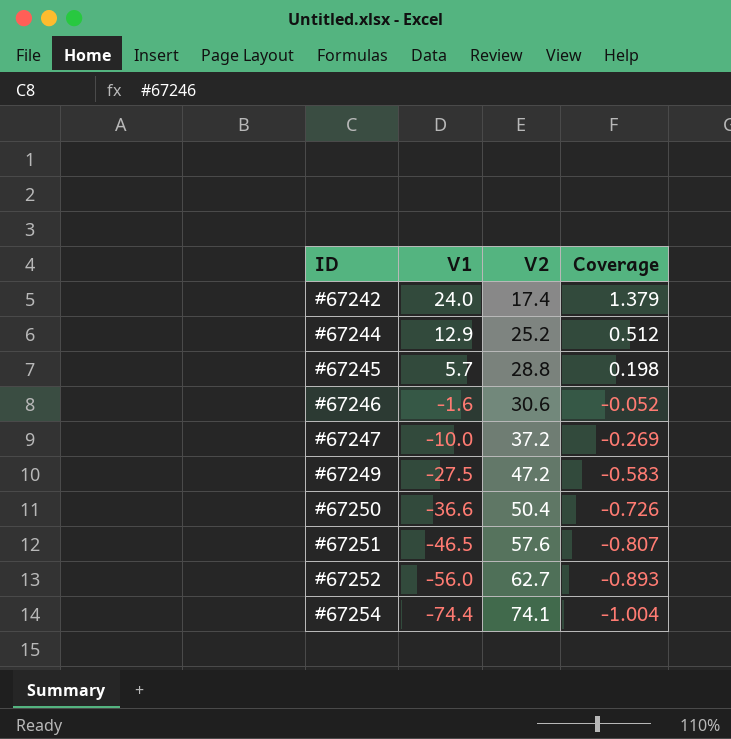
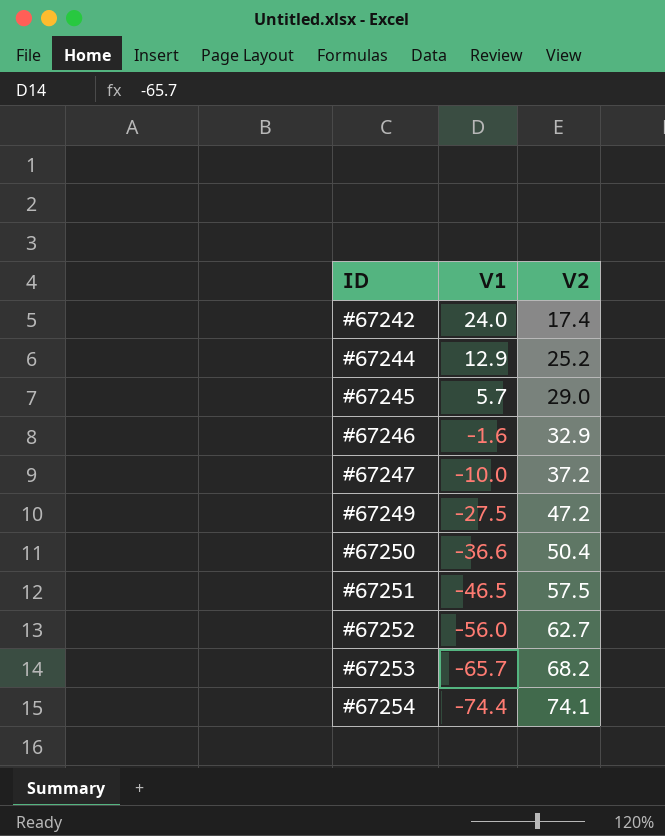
column Coverage | formula: [V1] / [V2] -> none
#67245 | V2: 28.8 -> 29.0
#67246 | V2: 30.6 -> 32.9
#67251 | V2: 57.6 -> 57.5
row #67253: none -> -65.7 | 68.2

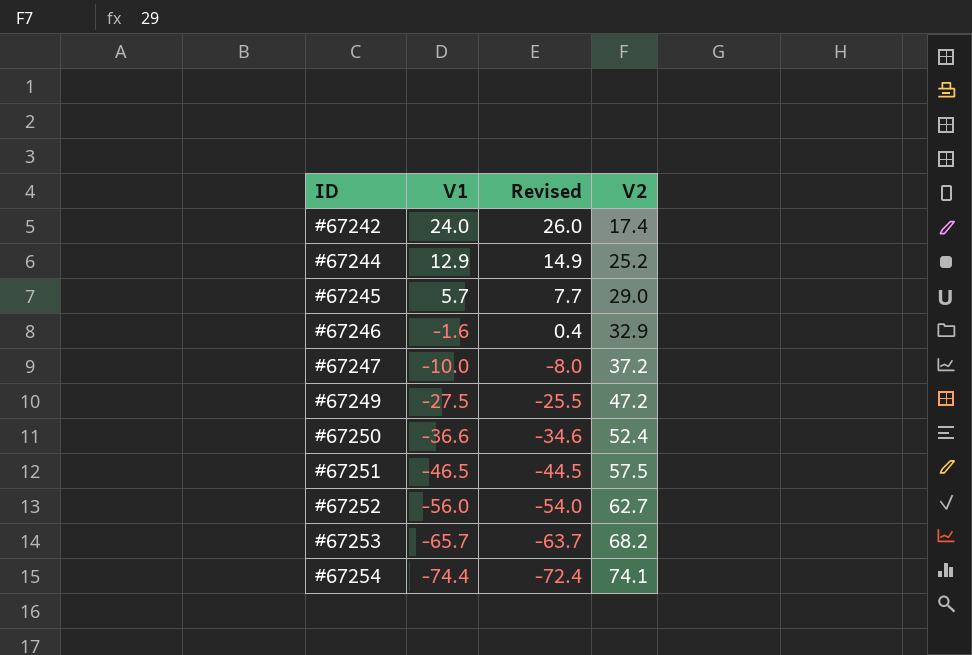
column Revised | formula: none -> [V1] + 2
#67250 | V2: 50.4 -> 52.4

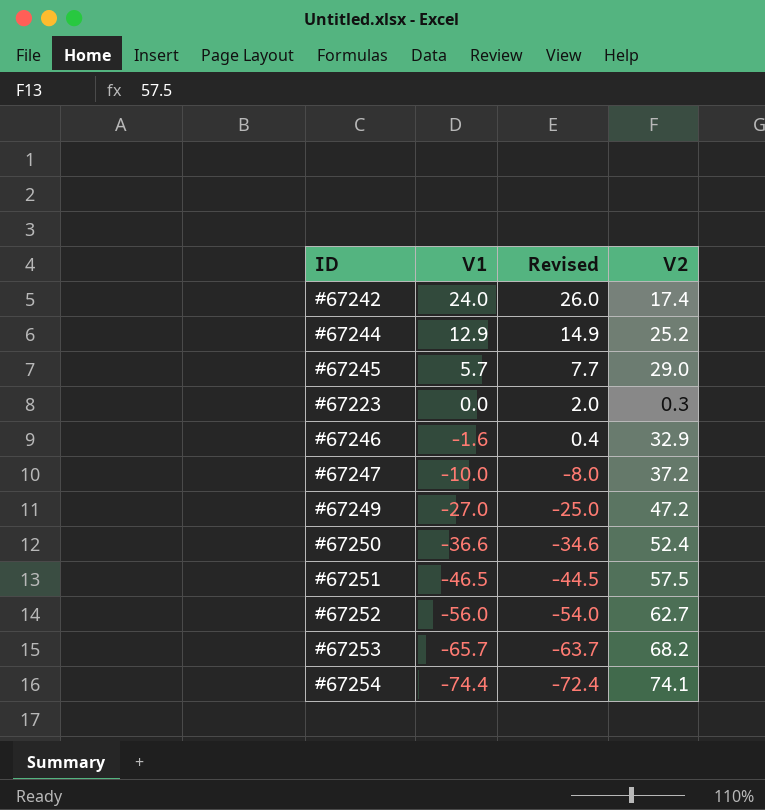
row #67223: none -> 0.0 | 2.0 | 0.3
#67249 | V1: -27.5 -> -27.0
#67249 | Revised: -25.5 -> -25.0

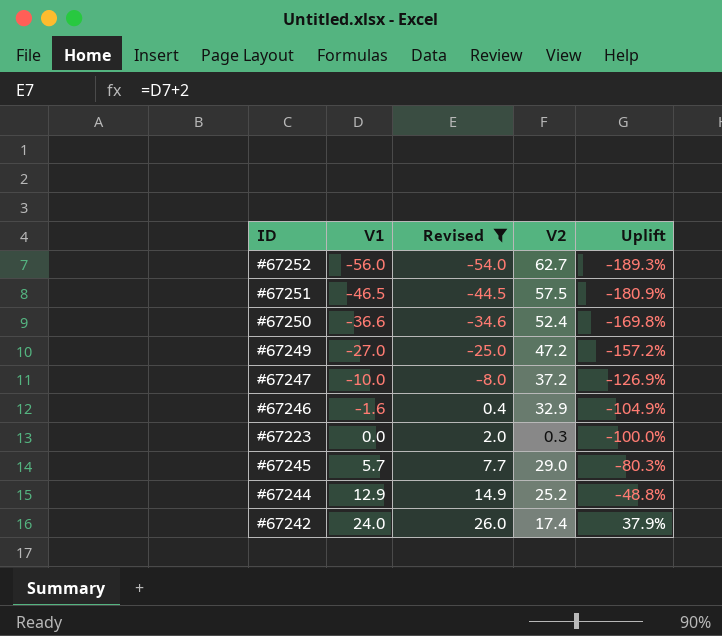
filter: none -> Revised >= -54.0
row order: V1 descending -> V1 ascending
column Uplift | formula: none -> ([V1] - [V2]) / [V2]

